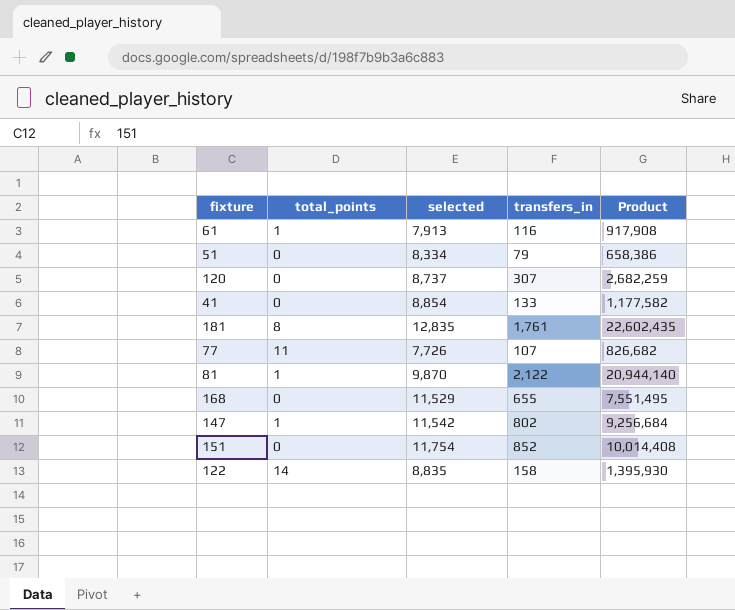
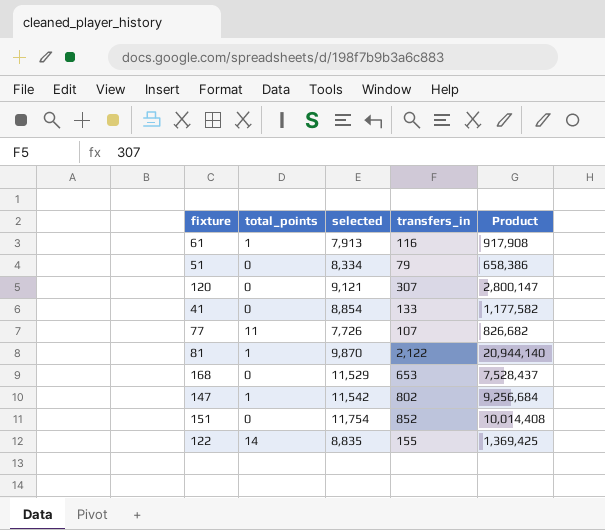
row 181: 8 | 12,835 | 1,761 | 22,602,435 -> none
120 | selected: 8,737 -> 9,121
120 | Product: 2,682,259 -> 2,800,147
168 | transfers_in: 655 -> 653
168 | Product: 7,551,495 -> 7,528,437
122 | transfers_in: 158 -> 155
122 | Product: 1,395,930 -> 1,369,425

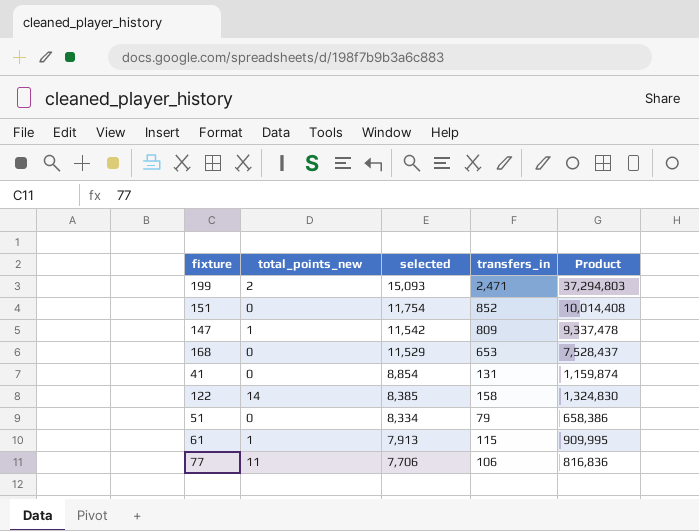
row order: none -> selected descending
column name: total_points -> total_points_new
row 120: 0 | 9,121 | 307 | 2,800,147 -> none
row 81: 1 | 9,870 | 2,122 | 20,944,140 -> none
row 199: none -> 2 | 15,093 | 2,471 | 37,294,803
147 | transfers_in: 802 -> 809
147 | Product: 9,256,684 -> 9,337,478
41 | transfers_in: 133 -> 131
41 | Product: 1,177,582 -> 1,159,874
122 | selected: 8,835 -> 8,385
122 | transfers_in: 155 -> 158
122 | Product: 1,369,425 -> 1,324,830
61 | transfers_in: 116 -> 115
61 | Product: 917,908 -> 909,995
77 | selected: 7,726 -> 7,706
77 | transfers_in: 107 -> 106
77 | Product: 826,682 -> 816,836

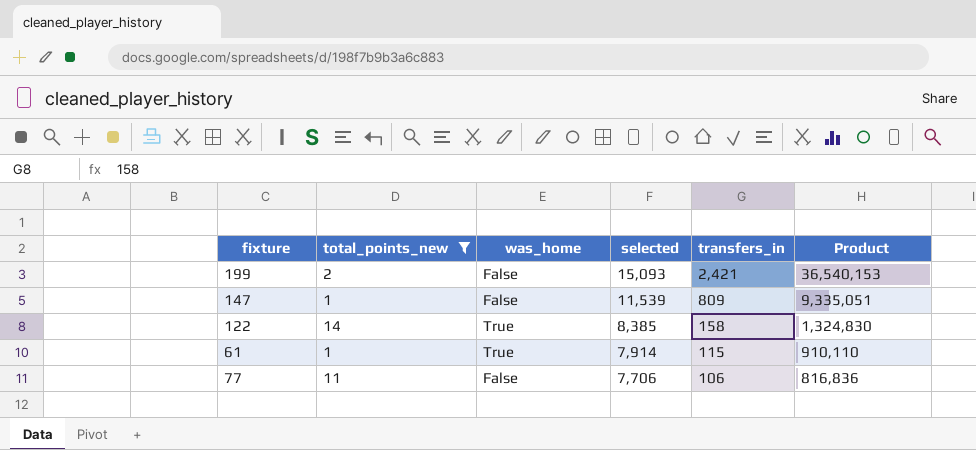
filter: none -> total_points_new != 0
column was_home | position: none -> 3
199 | transfers_in: 2,471 -> 2,421
199 | Product: 37,294,803 -> 36,540,153
147 | selected: 11,542 -> 11,539
147 | Product: 9,337,478 -> 9,335,051
61 | selected: 7,913 -> 7,914
61 | Product: 909,995 -> 910,110

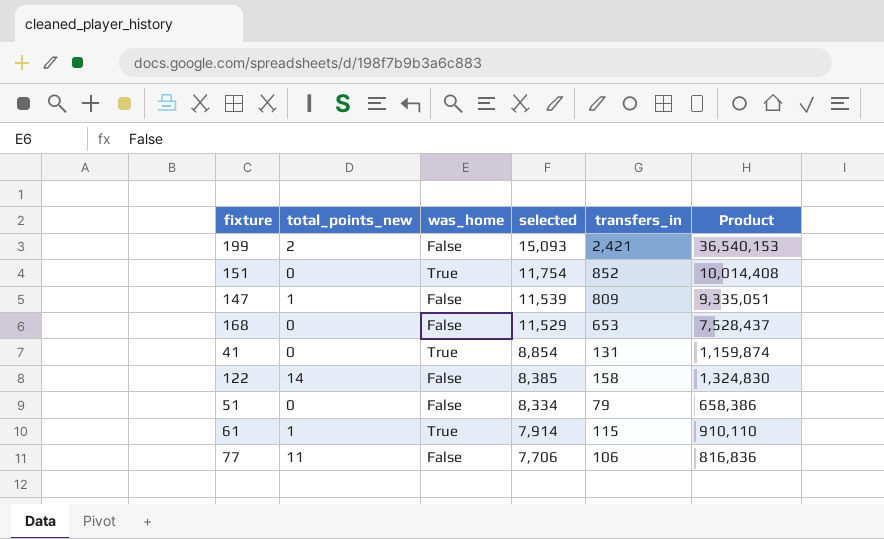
filter: total_points_new != 0 -> none
122 | was_home: True -> False

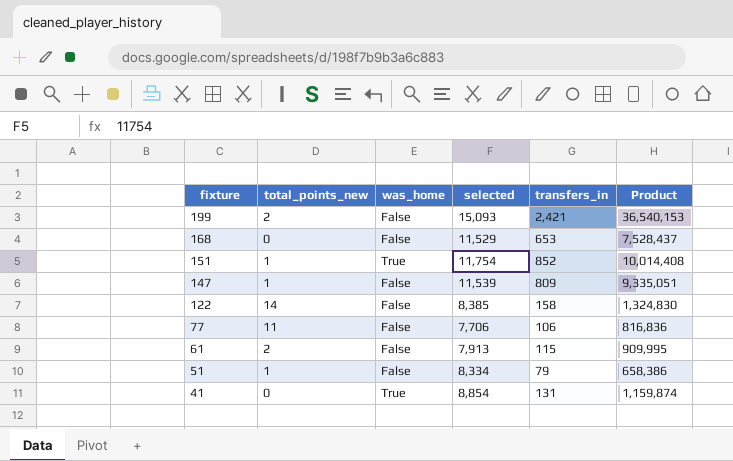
row order: selected descending -> fixture descending
151 | total_points_new: 0 -> 1
61 | total_points_new: 1 -> 2
61 | was_home: True -> False
61 | selected: 7,914 -> 7,913
61 | Product: 910,110 -> 909,995
51 | total_points_new: 0 -> 1

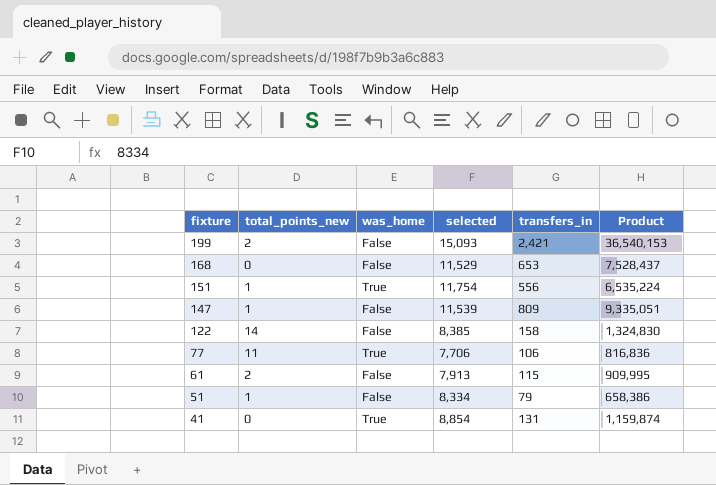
151 | transfers_in: 852 -> 556
151 | Product: 10,014,408 -> 6,535,224
77 | was_home: False -> True

